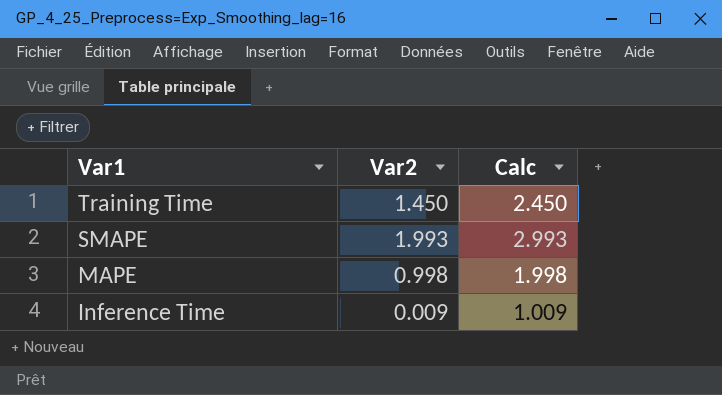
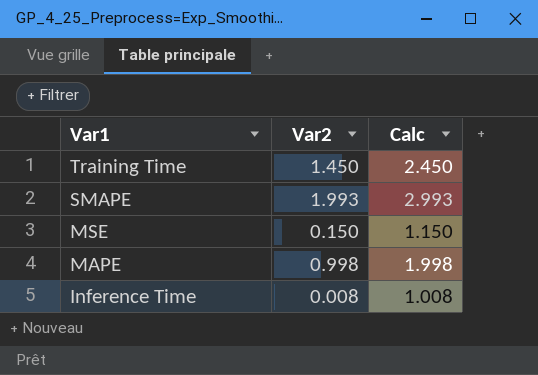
row MSE: none -> 0.150 | 1.150
Inference Time | Var2: 0.009 -> 0.008
Inference Time | Calc: 1.009 -> 1.008

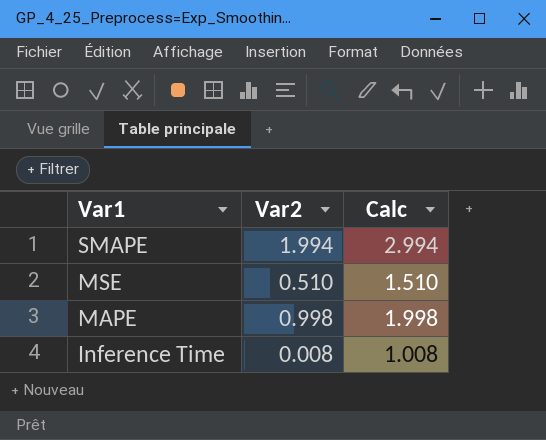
row Training Time: 1.450 | 2.450 -> none
SMAPE | Var2: 1.993 -> 1.994
SMAPE | Calc: 2.993 -> 2.994
MSE | Var2: 0.150 -> 0.510
MSE | Calc: 1.150 -> 1.510

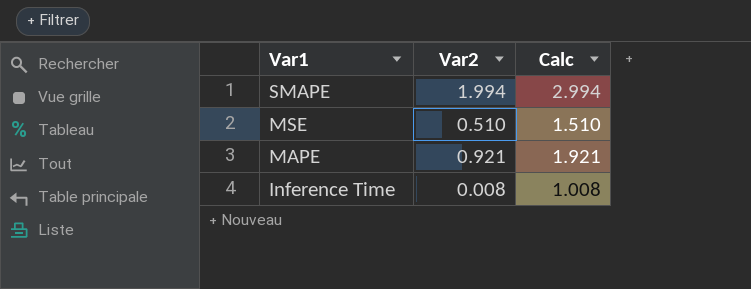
MAPE | Var2: 0.998 -> 0.921
MAPE | Calc: 1.998 -> 1.921

